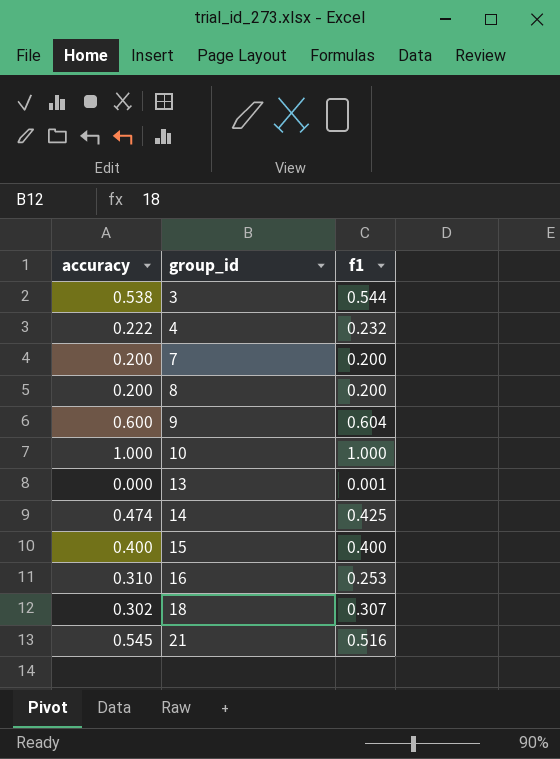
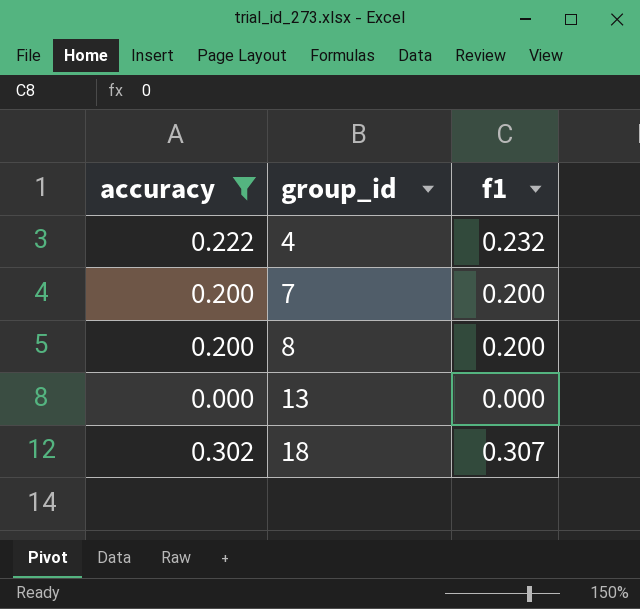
filter: none -> accuracy <= 0.302
13 | f1: 0.001 -> 0.000

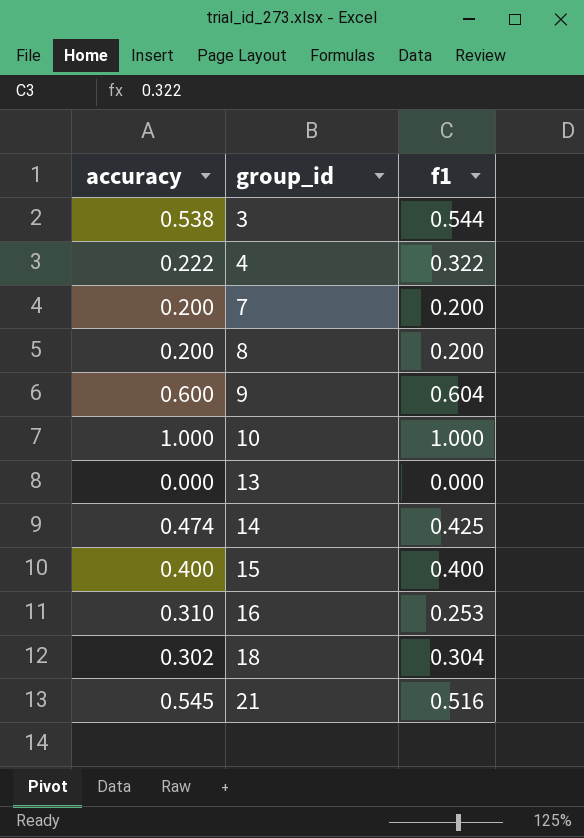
filter: accuracy <= 0.302 -> none
4 | f1: 0.232 -> 0.322
18 | f1: 0.307 -> 0.304

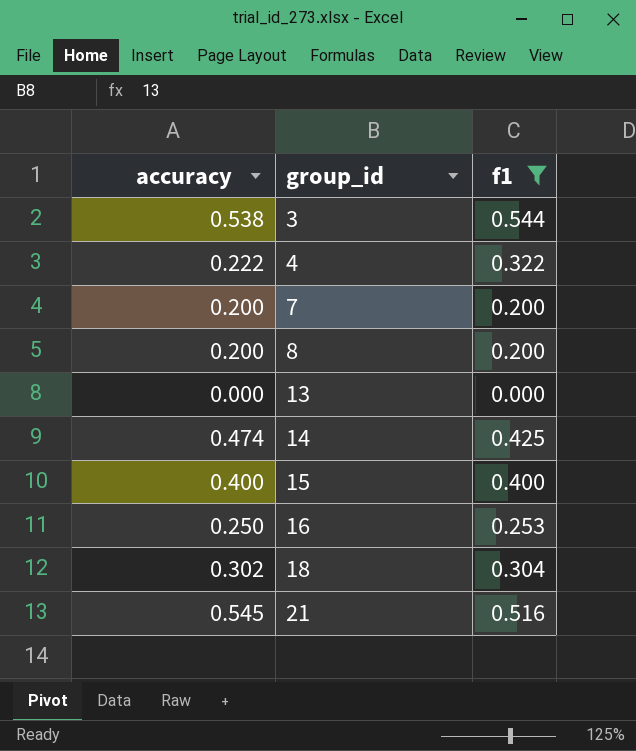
filter: none -> f1 <= 0.544
16 | accuracy: 0.310 -> 0.250

